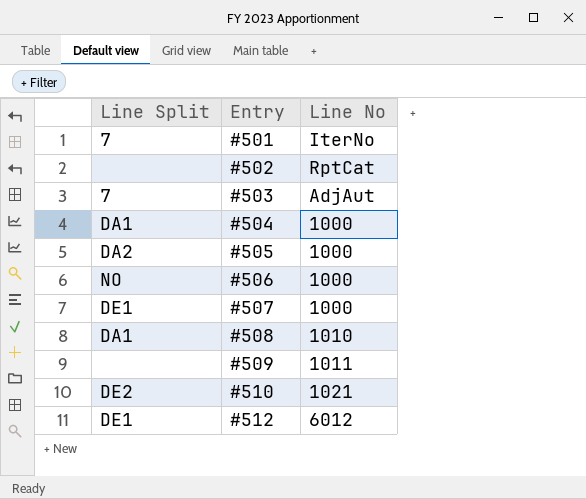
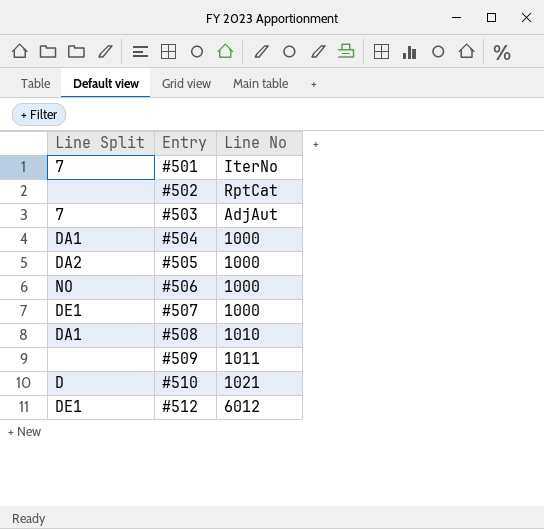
#510 | Line Split: DE2 -> D

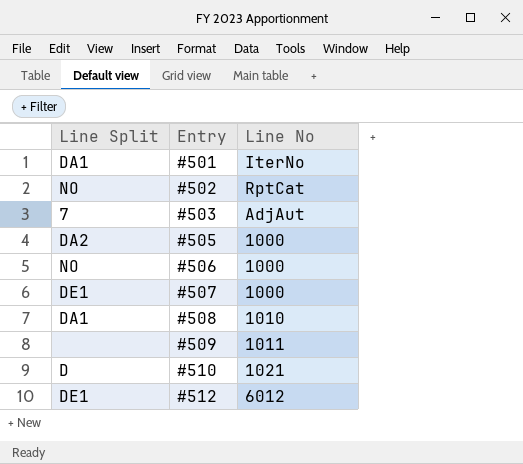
row #504: DA1 | 1000 -> none
#501 | Line Split: 7 -> DA1
#502 | Line Split: none -> NO

